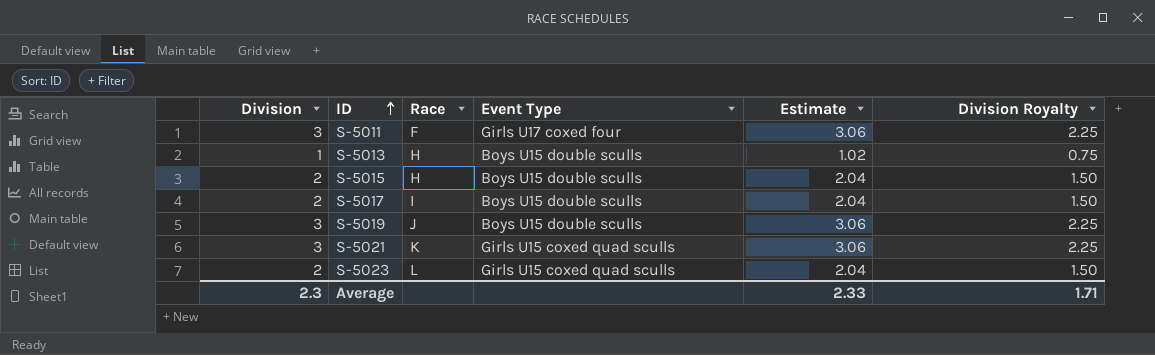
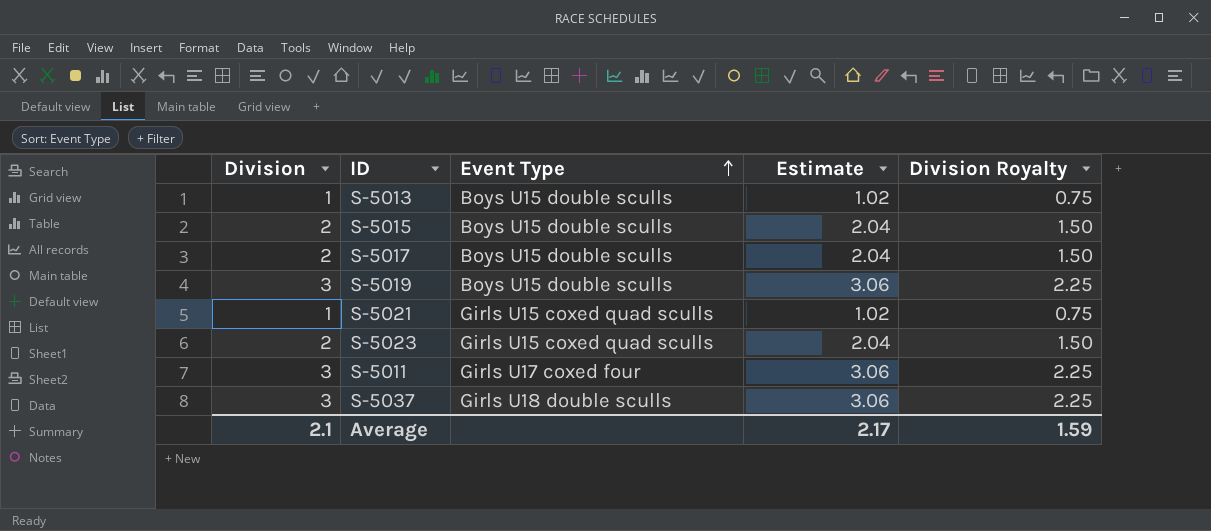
row order: ID ascending -> Event Type ascending
column Race | position: 3 -> none
S-5021 | Division: 3 -> 1
S-5021 | Estimate: 3.06 -> 1.02
S-5021 | Division Royalty: 2.25 -> 0.75
row S-5037: none -> 3 | Girls U18 double sculls | 3.06 | 2.25
Average | Division: 2.3 -> 2.1
Average | Estimate: 2.33 -> 2.17
Average | Division Royalty: 1.71 -> 1.59

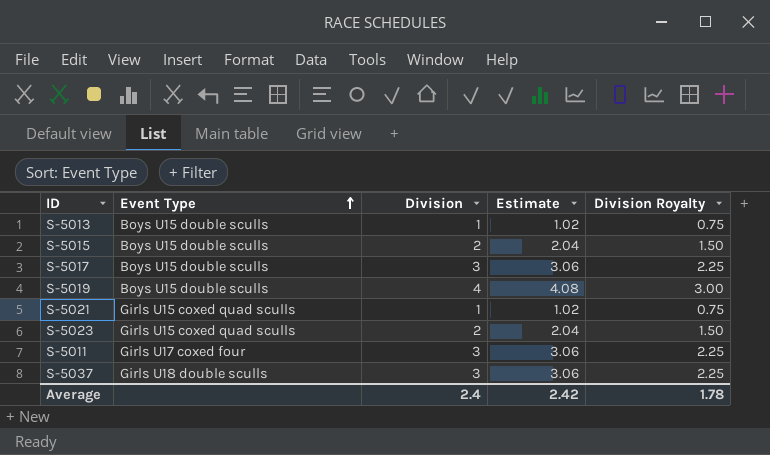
column Division | position: 1 -> 3
S-5017 | Division: 2 -> 3
S-5017 | Estimate: 2.04 -> 3.06
S-5017 | Division Royalty: 1.50 -> 2.25
S-5019 | Division: 3 -> 4
S-5019 | Estimate: 3.06 -> 4.08
S-5019 | Division Royalty: 2.25 -> 3.00
Average | Division: 2.1 -> 2.4
Average | Estimate: 2.17 -> 2.42
Average | Division Royalty: 1.59 -> 1.78

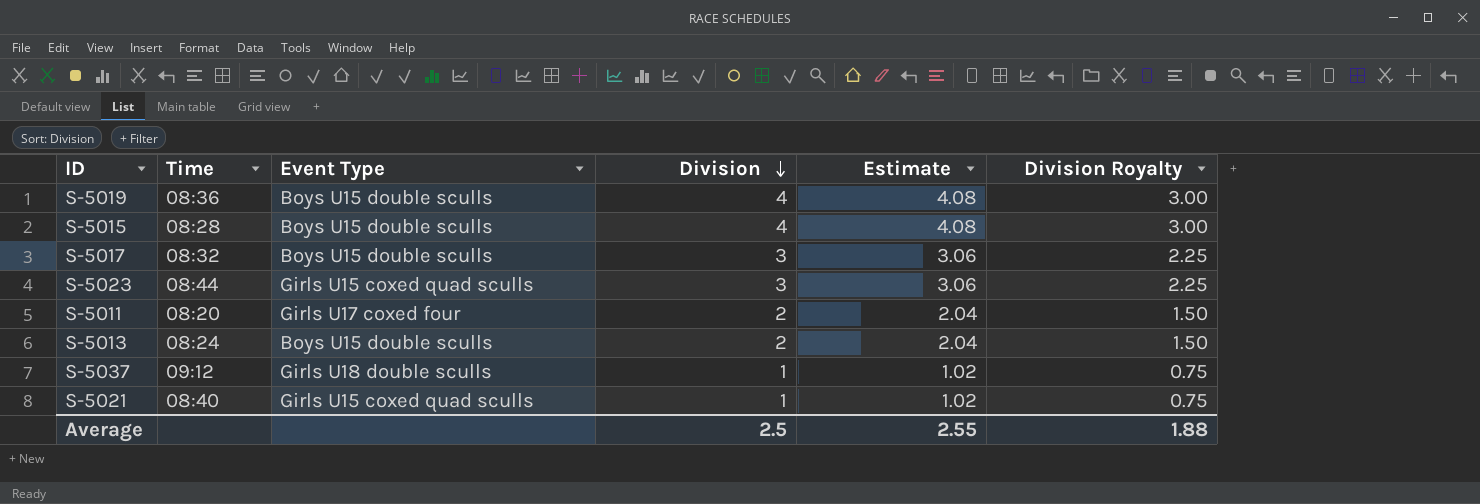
row order: Event Type ascending -> Division descending
column Time | position: none -> 2
S-5015 | Division: 2 -> 4
S-5015 | Estimate: 2.04 -> 4.08
S-5015 | Division Royalty: 1.50 -> 3.00
S-5023 | Division: 2 -> 3
S-5023 | Estimate: 2.04 -> 3.06
S-5023 | Division Royalty: 1.50 -> 2.25
S-5011 | Division: 3 -> 2
S-5011 | Estimate: 3.06 -> 2.04
S-5011 | Division Royalty: 2.25 -> 1.50
S-5013 | Division: 1 -> 2
S-5013 | Estimate: 1.02 -> 2.04
S-5013 | Division Royalty: 0.75 -> 1.50
S-5037 | Division: 3 -> 1
S-5037 | Estimate: 3.06 -> 1.02
S-5037 | Division Royalty: 2.25 -> 0.75
Average | Division: 2.4 -> 2.5
Average | Estimate: 2.42 -> 2.55
Average | Division Royalty: 1.78 -> 1.88

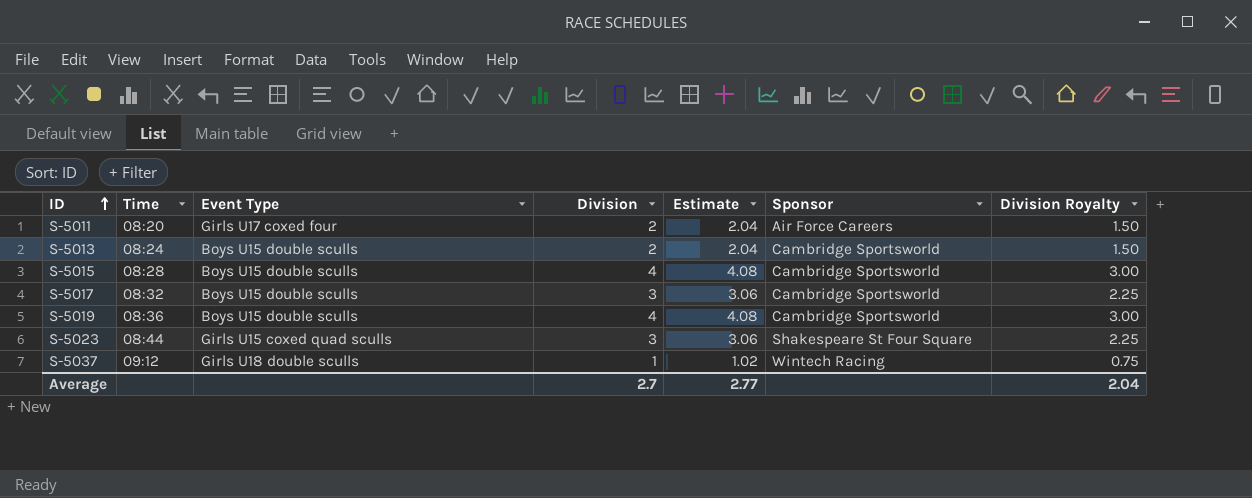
row order: Division descending -> ID ascending
column Sponsor | position: none -> 6
row S-5021: 08:40 | Girls U15 coxed quad sculls | 1 | 1.02 | 0.75 -> none
Average | Division: 2.5 -> 2.7
Average | Estimate: 2.55 -> 2.77
Average | Division Royalty: 1.88 -> 2.04

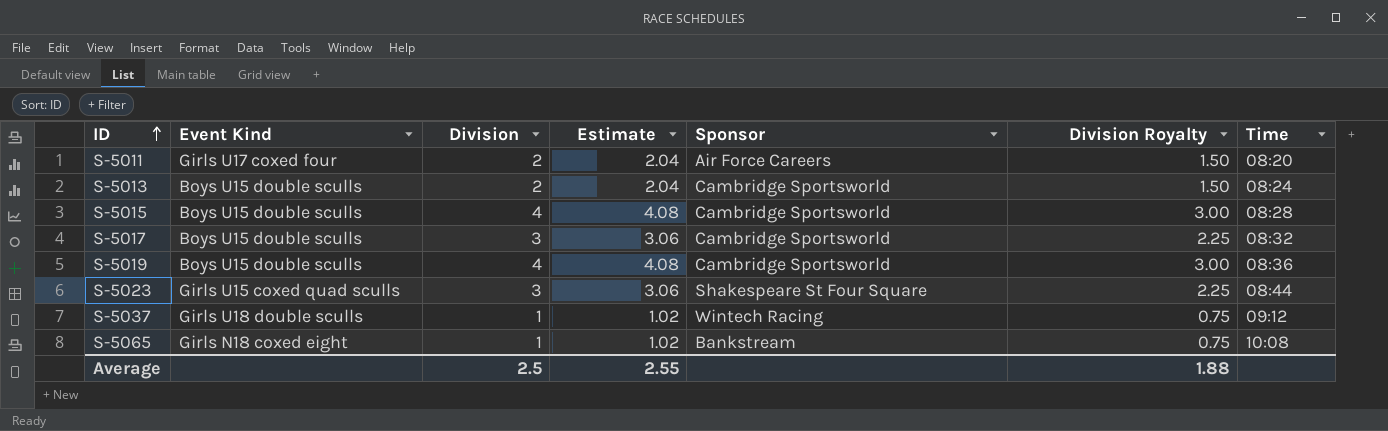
column name: Event Type -> Event Kind
column Time | position: 2 -> 7
row S-5065: none -> Girls N18 coxed eight | 1 | 1.02 | Bankstream | 0.75 | 10:08
Average | Division: 2.7 -> 2.5
Average | Estimate: 2.77 -> 2.55
Average | Division Royalty: 2.04 -> 1.88

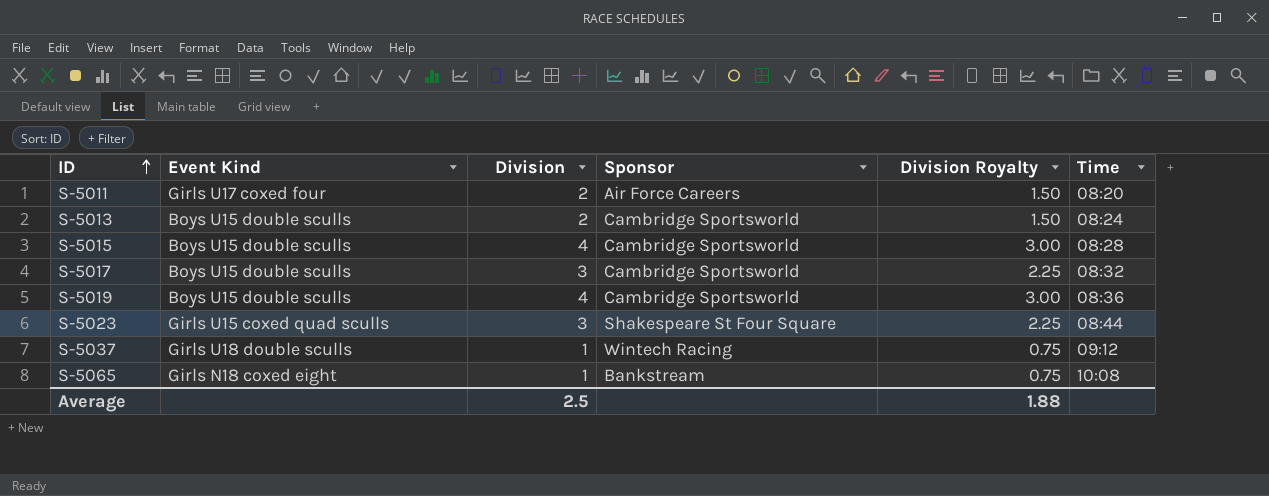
column Estimate | formula: [Division] * 1.02 -> none

